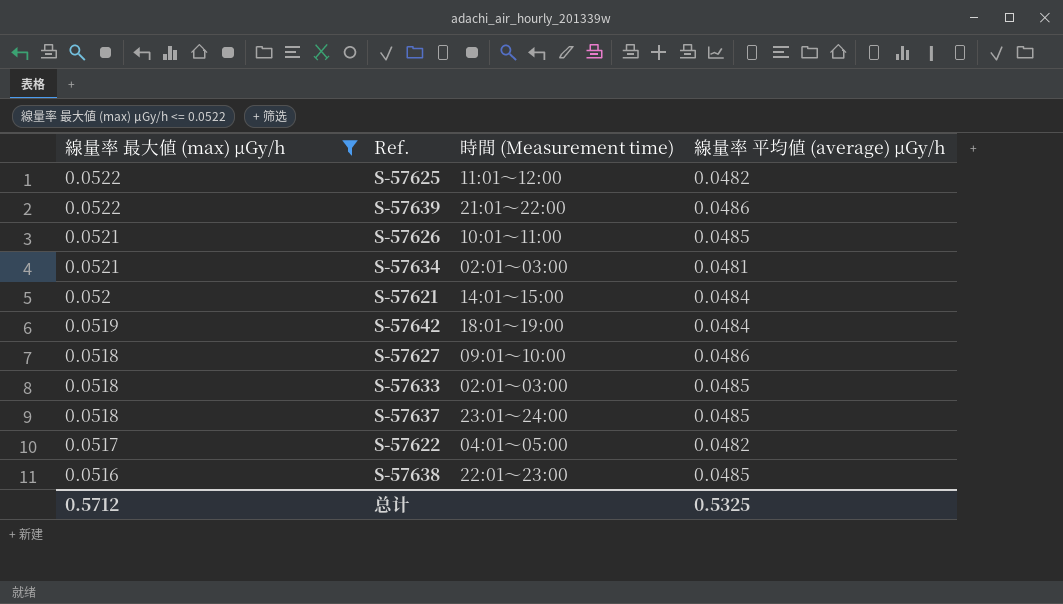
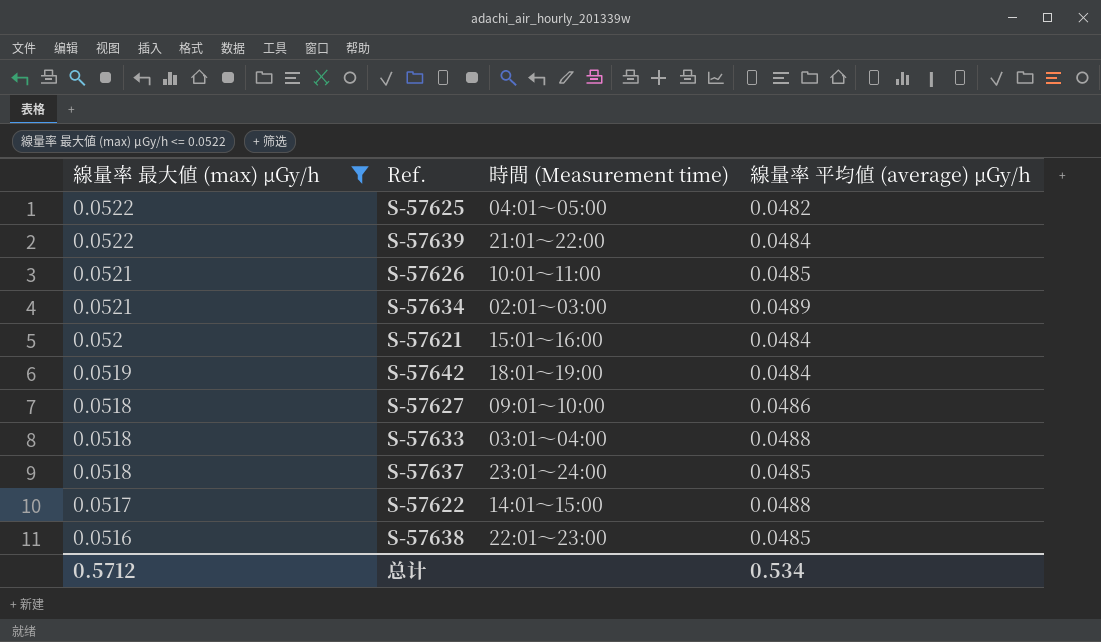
S-57625 | 時間 (Measurement time): 11:01～12:00 -> 04:01～05:00
S-57639 | 線量率 平均値 (average) μGy/h: 0.0486 -> 0.0484
S-57634 | 線量率 平均値 (average) μGy/h: 0.0481 -> 0.0489
S-57621 | 時間 (Measurement time): 14:01～15:00 -> 15:01～16:00
S-57633 | 時間 (Measurement time): 02:01～03:00 -> 03:01～04:00
S-57633 | 線量率 平均値 (average) μGy/h: 0.0485 -> 0.0488
S-57622 | 時間 (Measurement time): 04:01～05:00 -> 14:01～15:00
S-57622 | 線量率 平均値 (average) μGy/h: 0.0482 -> 0.0488
总计 | 線量率 平均値 (average) μGy/h: 0.5325 -> 0.534

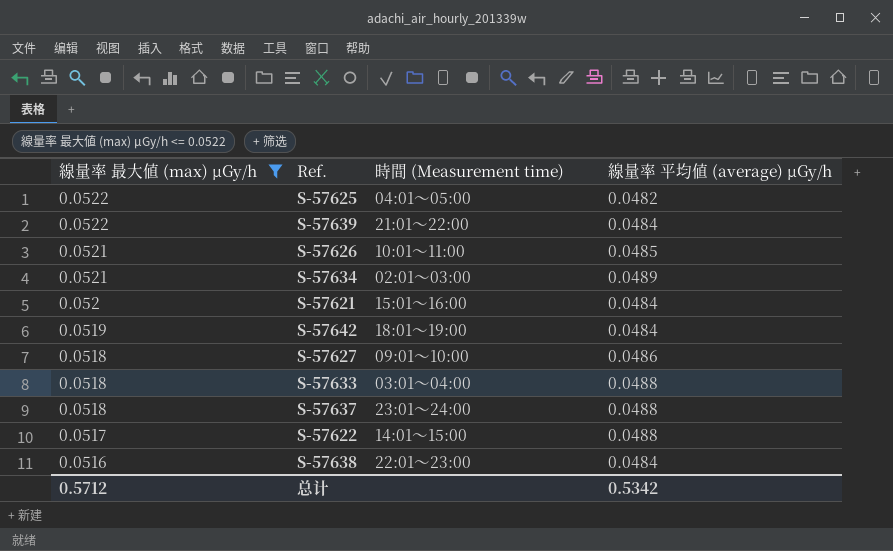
S-57637 | 線量率 平均値 (average) μGy/h: 0.0485 -> 0.0488
S-57638 | 線量率 平均値 (average) μGy/h: 0.0485 -> 0.0484
总计 | 線量率 平均値 (average) μGy/h: 0.534 -> 0.5342

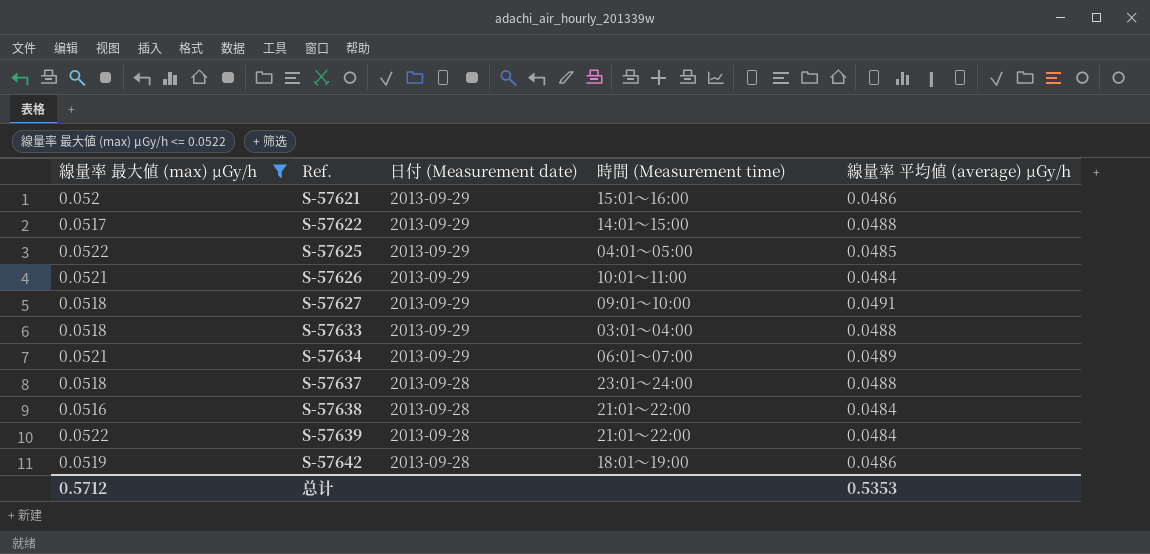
row order: 線量率 最大値 (max) μGy/h descending -> Ref. ascending
column 日付 (Measurement date) | position: none -> 3
S-57621 | 線量率 平均値 (average) μGy/h: 0.0484 -> 0.0486
S-57625 | 線量率 平均値 (average) μGy/h: 0.0482 -> 0.0485
S-57626 | 線量率 平均値 (average) μGy/h: 0.0485 -> 0.0484
S-57627 | 線量率 平均値 (average) μGy/h: 0.0486 -> 0.0491
S-57634 | 時間 (Measurement time): 02:01～03:00 -> 06:01～07:00
S-57638 | 時間 (Measurement time): 22:01～23:00 -> 21:01～22:00
S-57642 | 線量率 平均値 (average) μGy/h: 0.0484 -> 0.0486
总计 | 線量率 平均値 (average) μGy/h: 0.5342 -> 0.5353

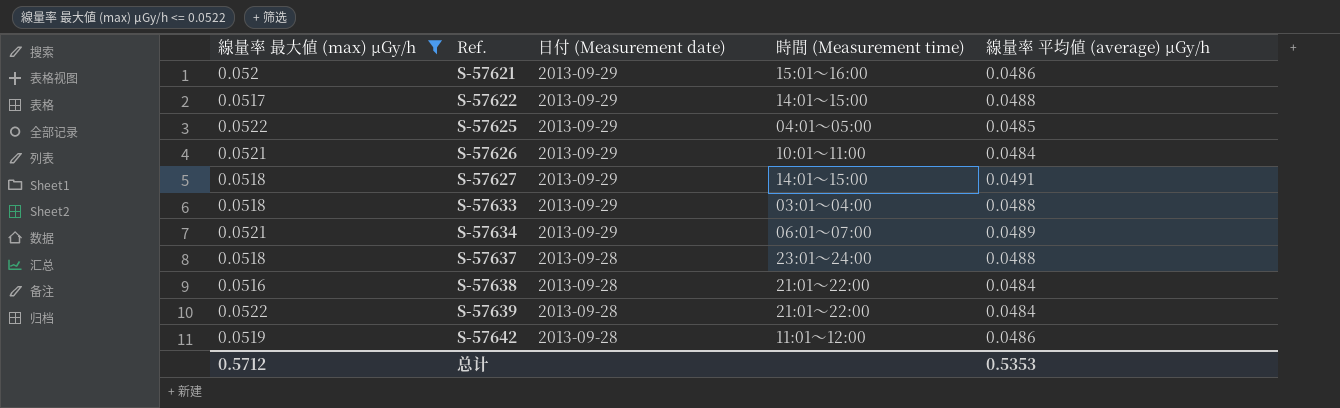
S-57627 | 時間 (Measurement time): 09:01～10:00 -> 14:01～15:00
S-57642 | 時間 (Measurement time): 18:01～19:00 -> 11:01～12:00

